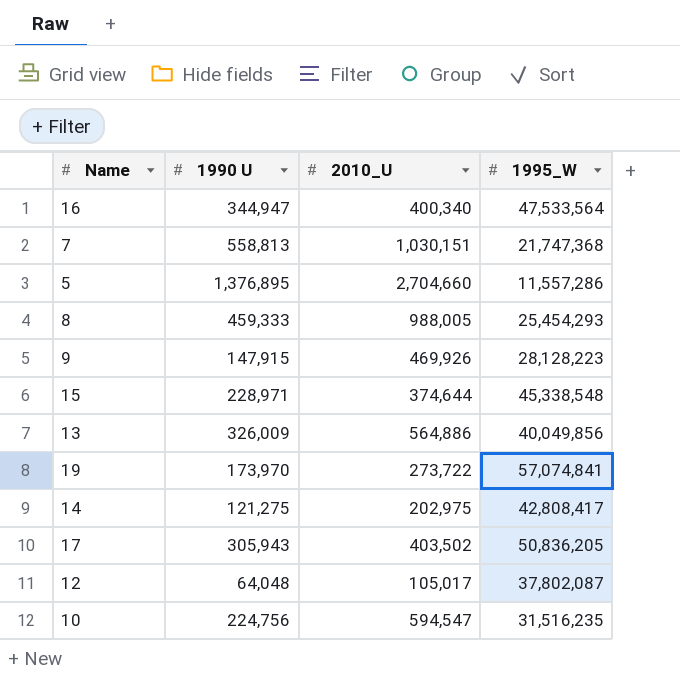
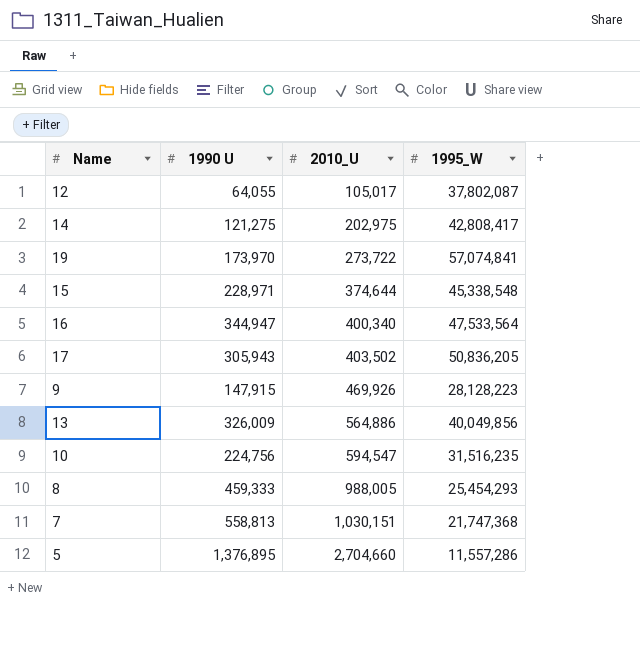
row order: none -> 2010_U ascending
12 | 1990 U: 64,048 -> 64,055

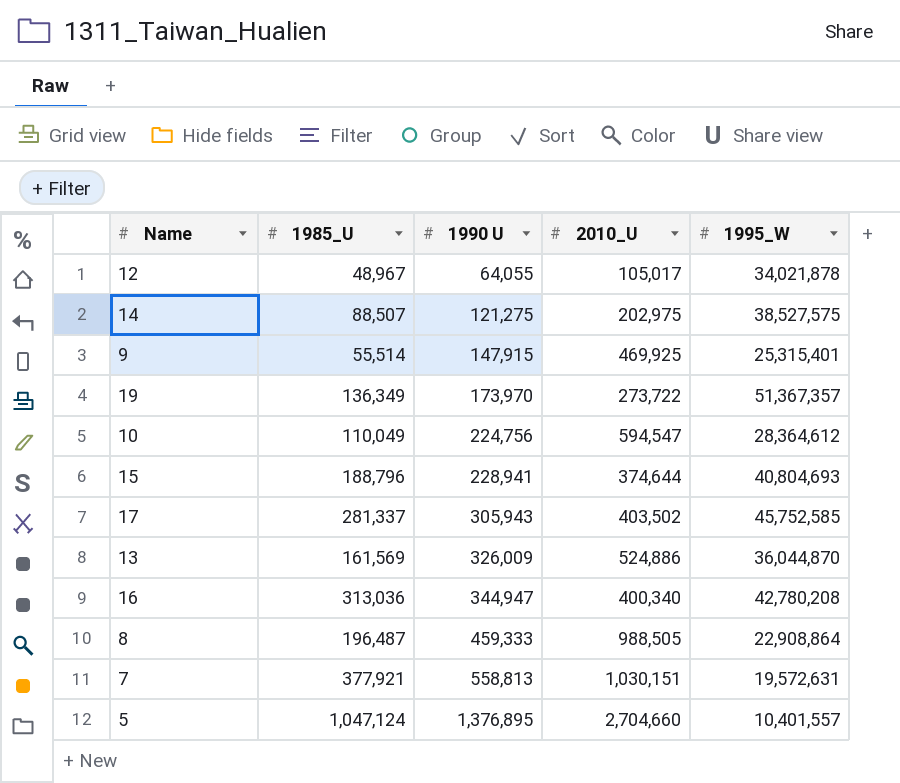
row order: 2010_U ascending -> 1990 U ascending
column 1985_U | position: none -> 2
12 | 1995_W: 37,802,087 -> 34,021,878
14 | 1995_W: 42,808,417 -> 38,527,575
9 | 2010_U: 469,926 -> 469,925
9 | 1995_W: 28,128,223 -> 25,315,401
19 | 1995_W: 57,074,841 -> 51,367,357
10 | 1995_W: 31,516,235 -> 28,364,612
15 | 1990 U: 228,971 -> 228,941
15 | 1995_W: 45,338,548 -> 40,804,693
17 | 1995_W: 50,836,205 -> 45,752,585
13 | 2010_U: 564,886 -> 524,886
13 | 1995_W: 40,049,856 -> 36,044,870
16 | 1995_W: 47,533,564 -> 42,780,208
8 | 2010_U: 988,005 -> 988,505
8 | 1995_W: 25,454,293 -> 22,908,864
7 | 1995_W: 21,747,368 -> 19,572,631
5 | 1995_W: 11,557,286 -> 10,401,557

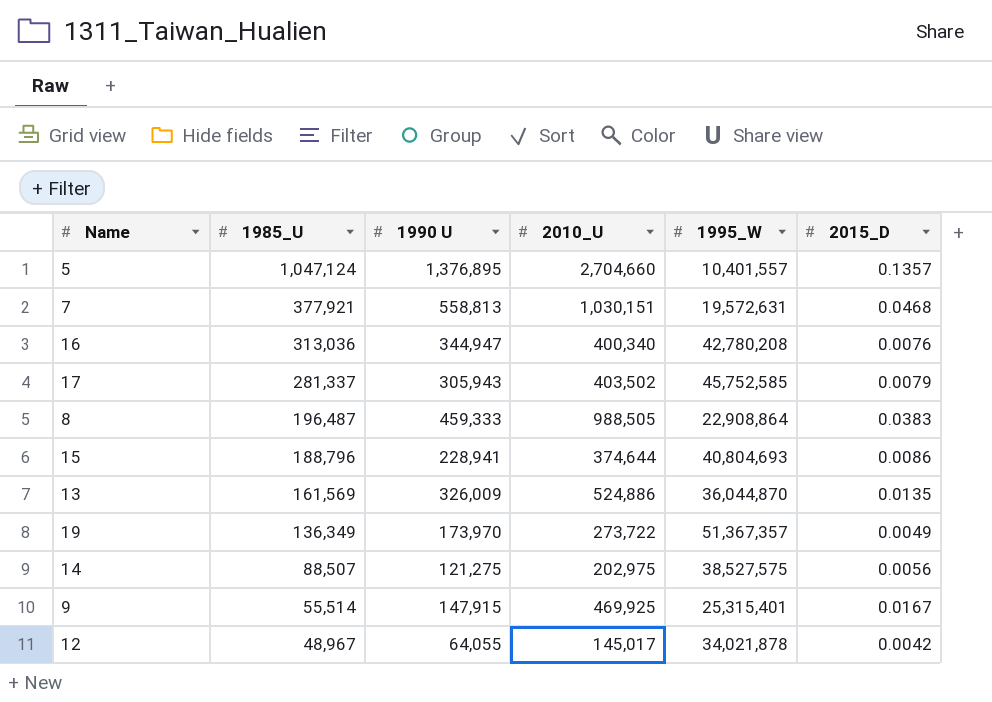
row order: 1990 U ascending -> 1985_U descending
column 2015_D | position: none -> 6
row 10: 110,049 | 224,756 | 594,547 | 28,364,612 -> none
12 | 2010_U: 105,017 -> 145,017

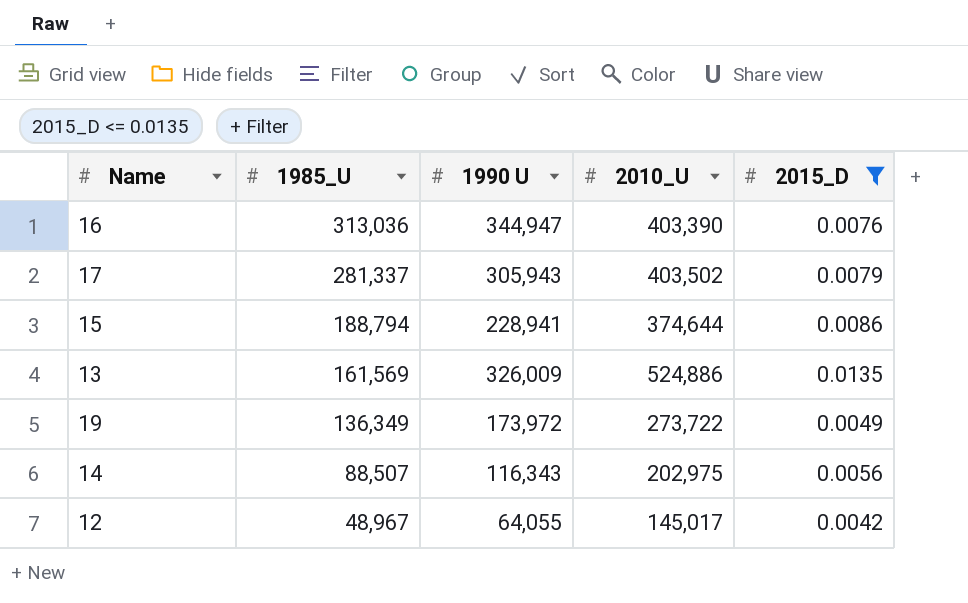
filter: none -> 2015_D <= 0.0135
column 1995_W | position: 5 -> none
16 | 2010_U: 400,340 -> 403,390
15 | 1985_U: 188,796 -> 188,794
19 | 1990 U: 173,970 -> 173,972
14 | 1990 U: 121,275 -> 116,343

